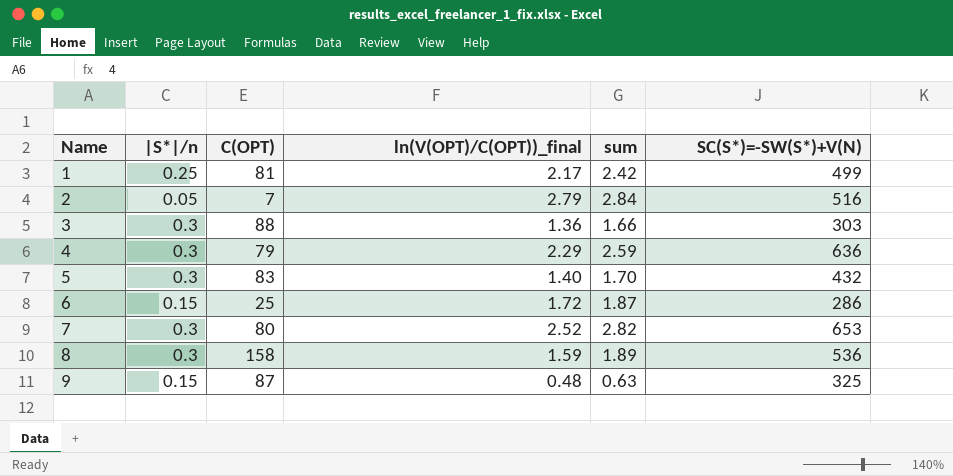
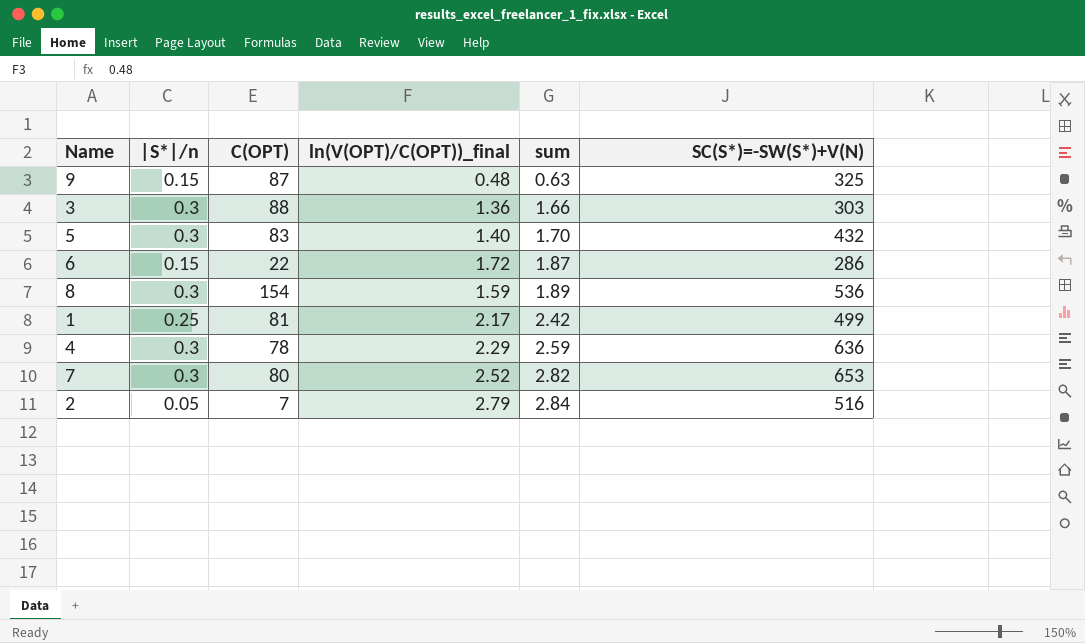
row order: Name ascending -> sum ascending
6 | C(OPT): 25 -> 22
8 | C(OPT): 158 -> 154
4 | C(OPT): 79 -> 78

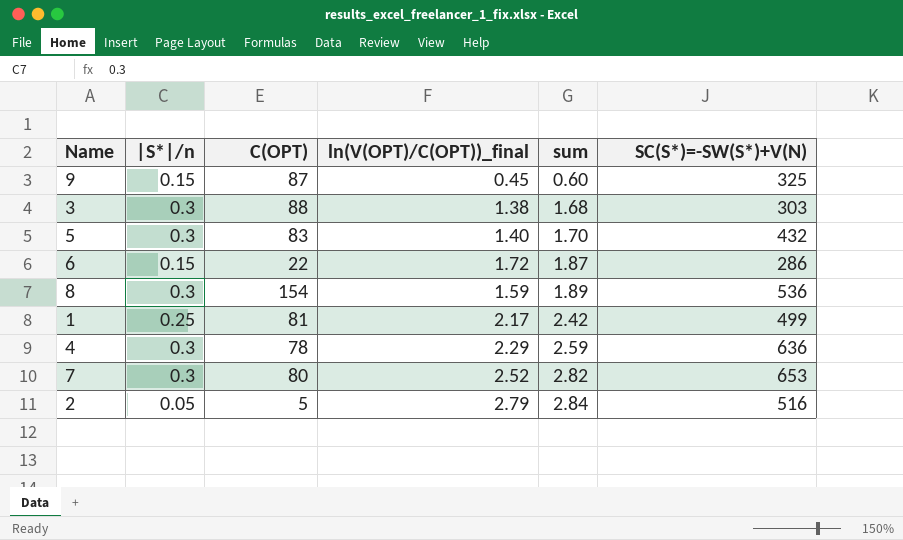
9 | ln(V(OPT)/C(OPT))_final: 0.48 -> 0.45
9 | sum: 0.63 -> 0.60
3 | ln(V(OPT)/C(OPT))_final: 1.36 -> 1.38
3 | sum: 1.66 -> 1.68
2 | C(OPT): 7 -> 5

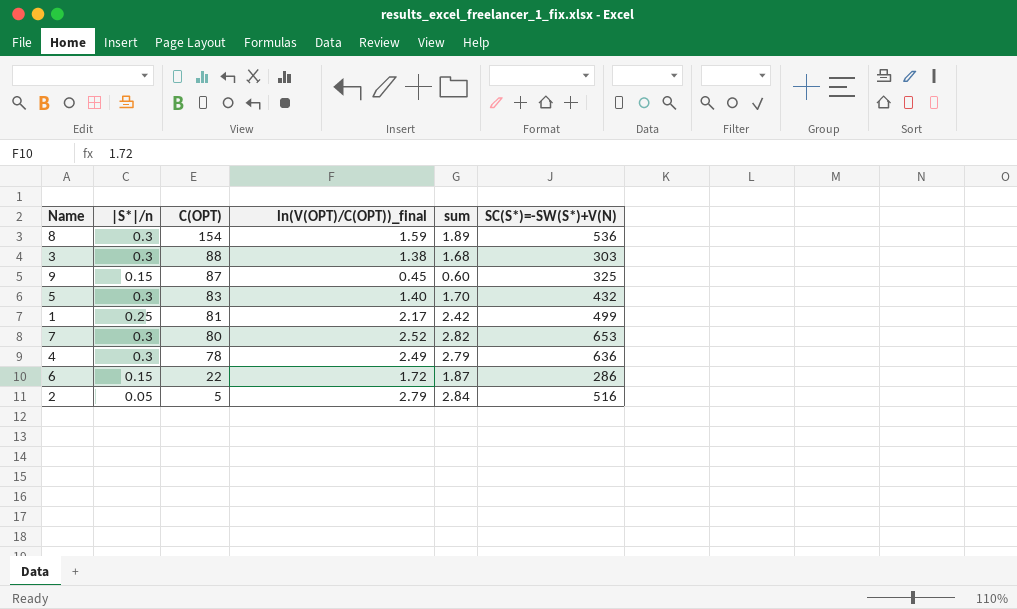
row order: sum ascending -> C(OPT) descending
4 | ln(V(OPT)/C(OPT))_final: 2.29 -> 2.49
4 | sum: 2.59 -> 2.79

